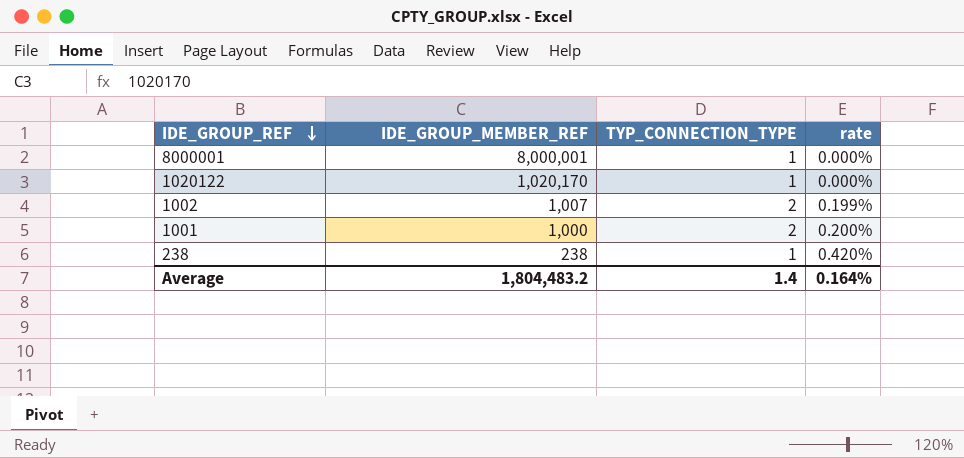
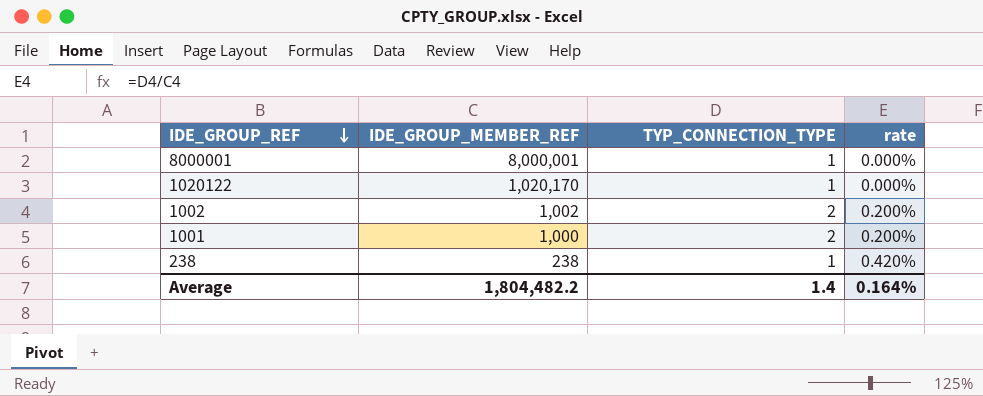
1002 | IDE_GROUP_MEMBER_REF: 1,007 -> 1,002
1002 | rate: 0.199% -> 0.200%
Average | IDE_GROUP_MEMBER_REF: 1,804,483.2 -> 1,804,482.2

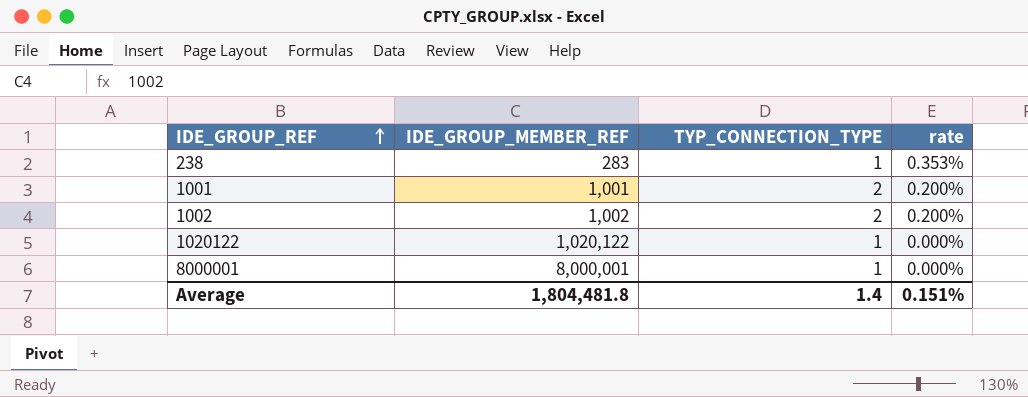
row order: IDE_GROUP_REF descending -> IDE_GROUP_REF ascending
238 | IDE_GROUP_MEMBER_REF: 238 -> 283
238 | rate: 0.420% -> 0.353%
1001 | IDE_GROUP_MEMBER_REF: 1,000 -> 1,001
1020122 | IDE_GROUP_MEMBER_REF: 1,020,170 -> 1,020,122
Average | IDE_GROUP_MEMBER_REF: 1,804,482.2 -> 1,804,481.8
Average | rate: 0.164% -> 0.151%

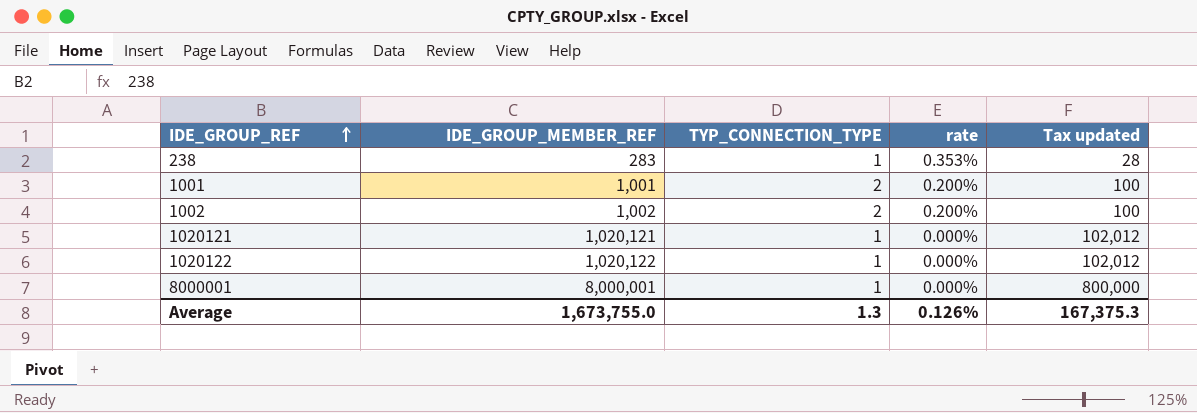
column Tax updated | formula: none -> [IDE_GROUP_MEMBER_REF] * 0.1
row 1020121: none -> 1,020,121 | 1 | 0.000% | 102,012
Average | IDE_GROUP_MEMBER_REF: 1,804,481.8 -> 1,673,755.0
Average | TYP_CONNECTION_TYPE: 1.4 -> 1.3
Average | rate: 0.151% -> 0.126%

